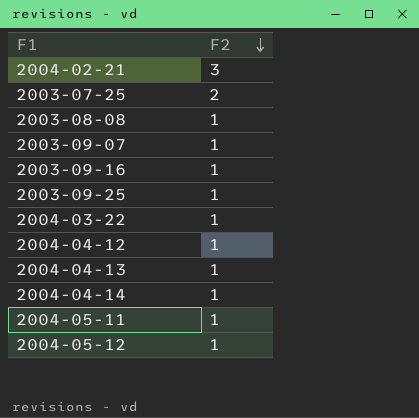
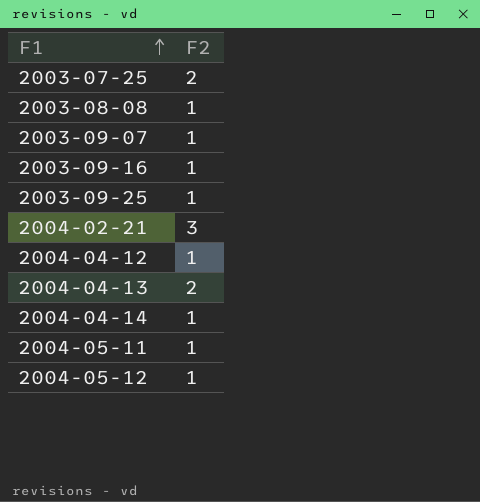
row order: F2 descending -> F1 ascending
row 2004-03-22: 1 -> none
2004-04-13 | F2: 1 -> 2

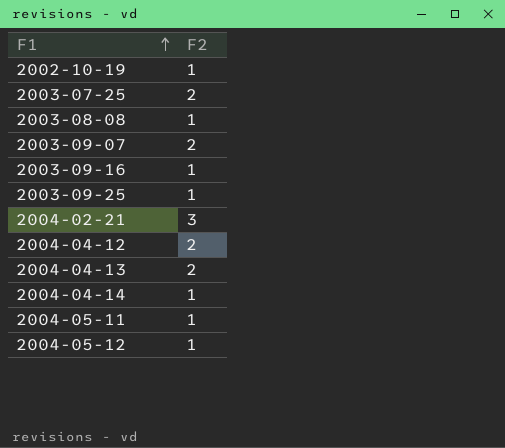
row 2002-10-19: none -> 1
2003-09-07 | F2: 1 -> 2
2004-04-12 | F2: 1 -> 2

